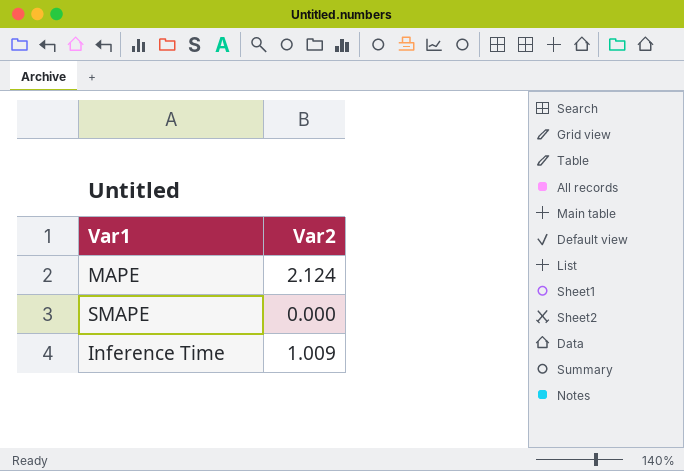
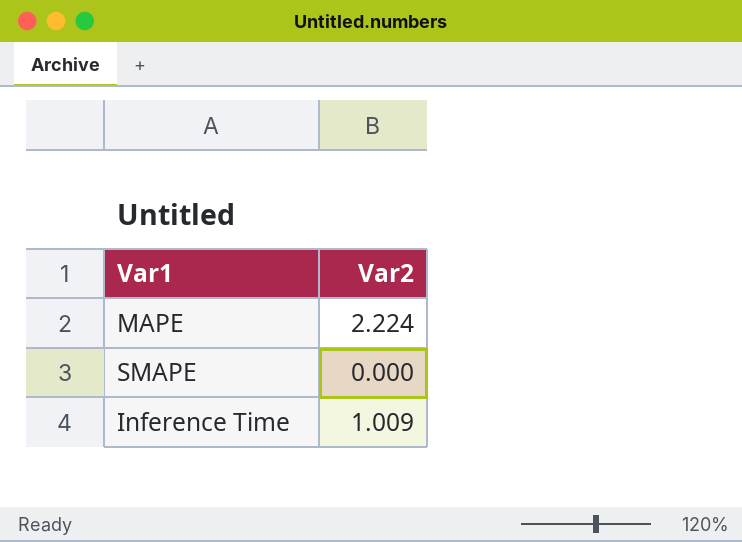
MAPE | Var2: 2.124 -> 2.224

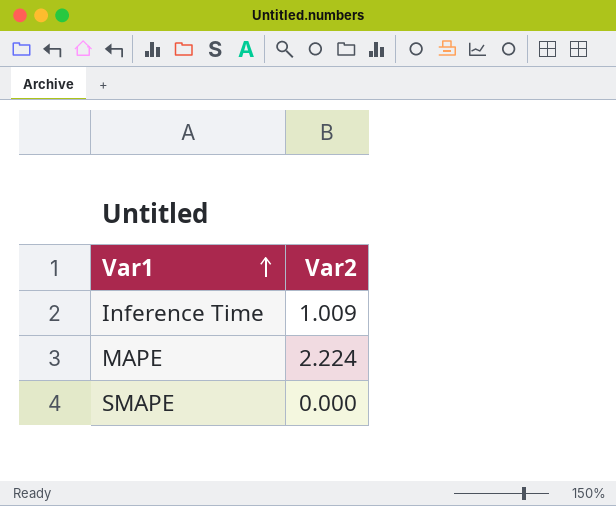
row order: none -> Var1 ascending

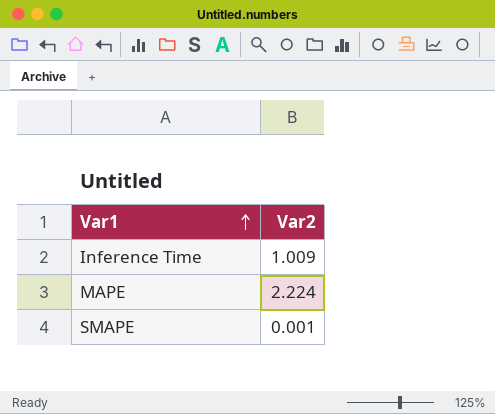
SMAPE | Var2: 0.000 -> 0.001

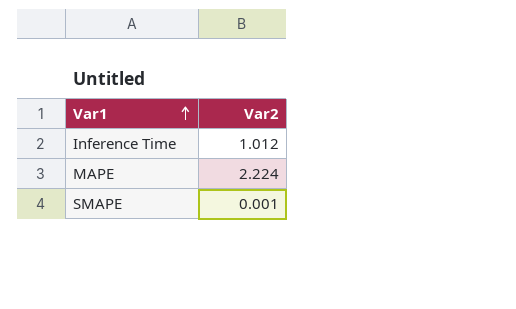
Inference Time | Var2: 1.009 -> 1.012

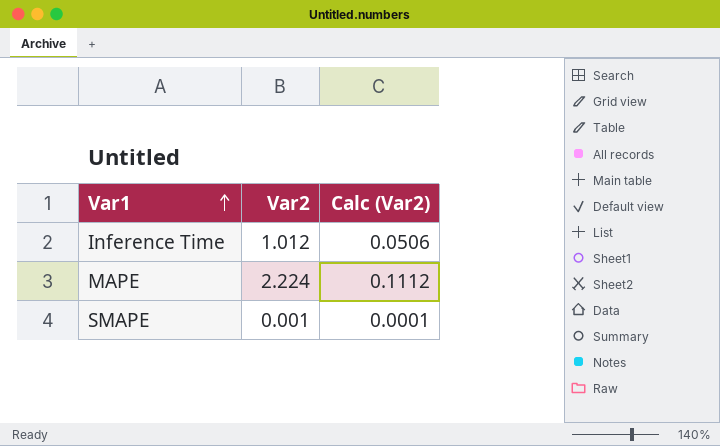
column Calc (Var2) | formula: none -> [Var2] * 0.05

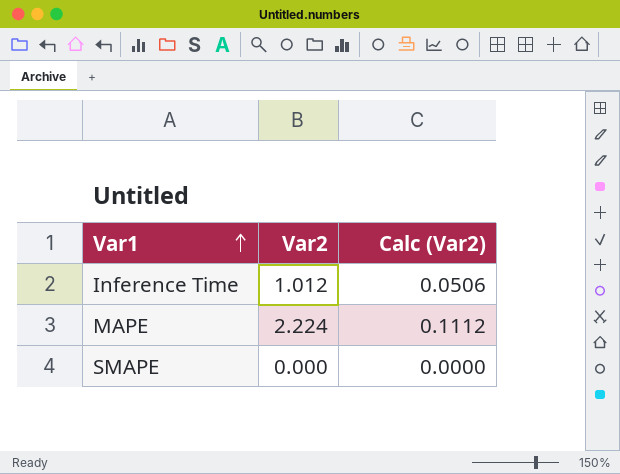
SMAPE | Var2: 0.001 -> 0.000
SMAPE | Calc (Var2): 0.0001 -> 0.0000

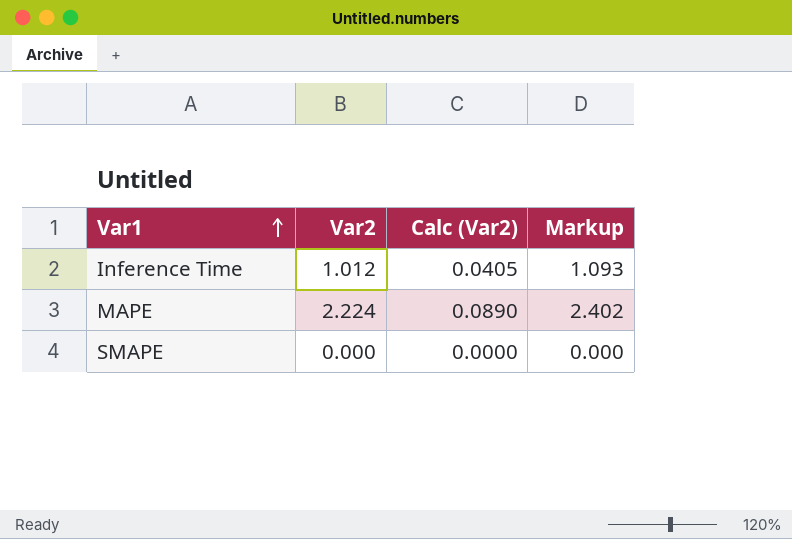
column Calc (Var2) | formula: [Var2] * 0.05 -> [Var2] * 0.04
column Markup | formula: none -> [Var2] * 1.08

